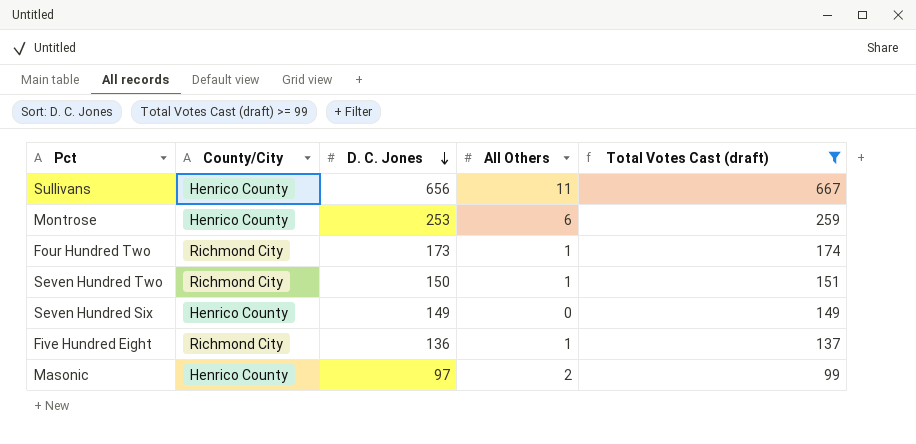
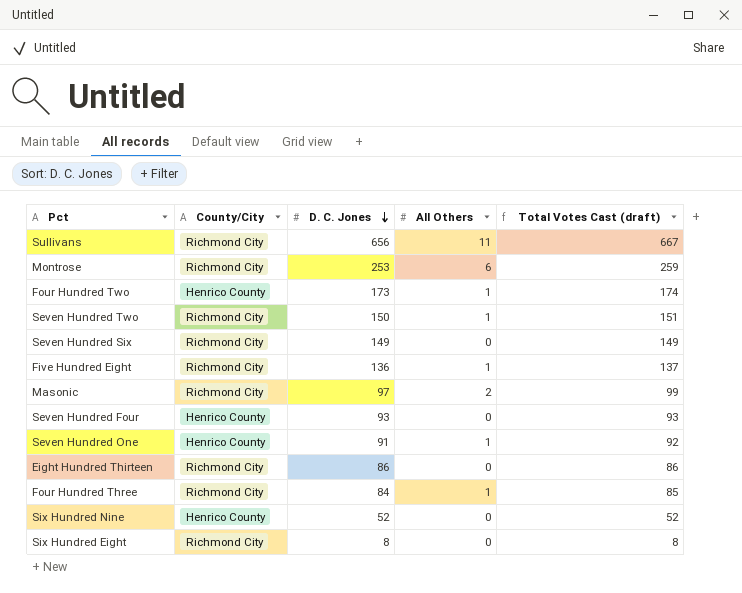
filter: Total Votes Cast (draft) >= 99 -> none
Sullivans | County/City: Henrico County -> Richmond City
Montrose | County/City: Henrico County -> Richmond City
Four Hundred Two | County/City: Richmond City -> Henrico County
Seven Hundred Six | County/City: Henrico County -> Richmond City
Masonic | County/City: Henrico County -> Richmond City

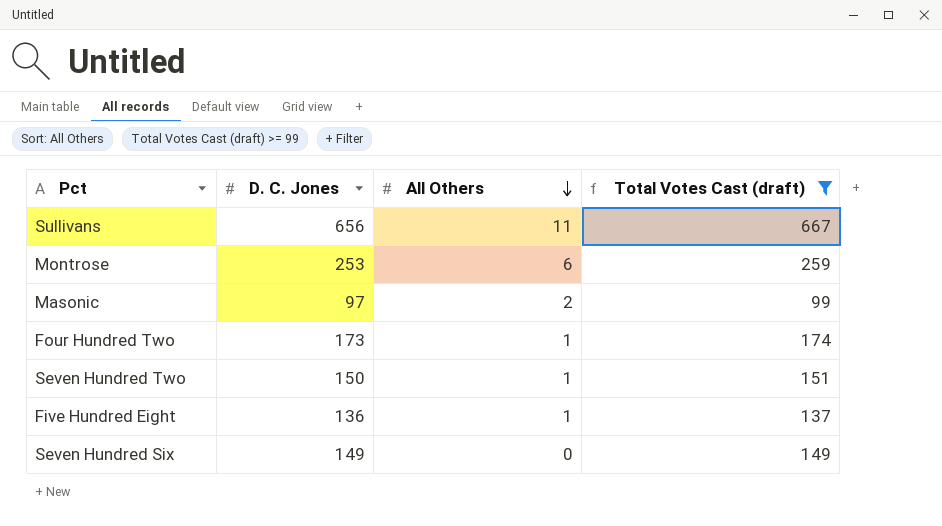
filter: none -> Total Votes Cast (draft) >= 99
row order: D. C. Jones descending -> All Others descending
column County/City | position: 2 -> none

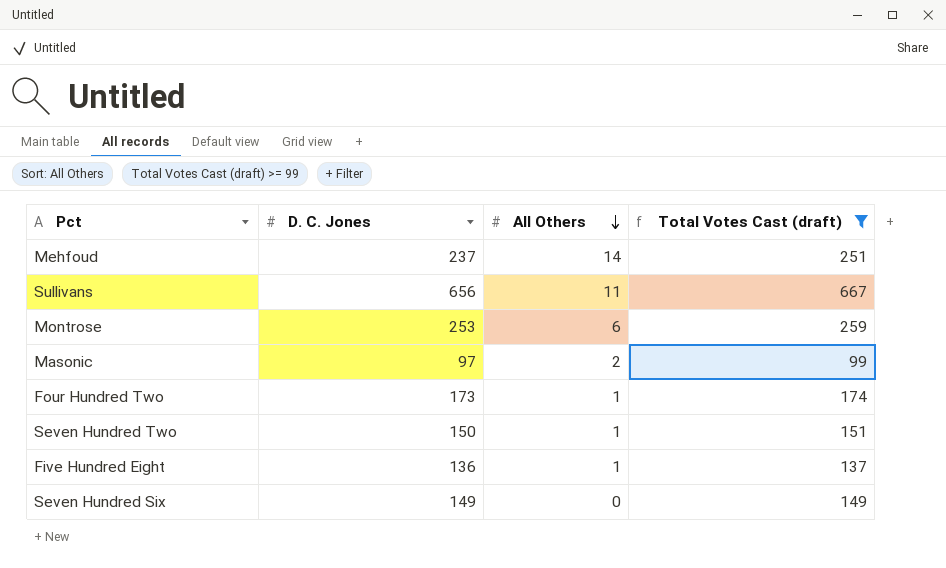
row Mehfoud: none -> 237 | 14 | 251

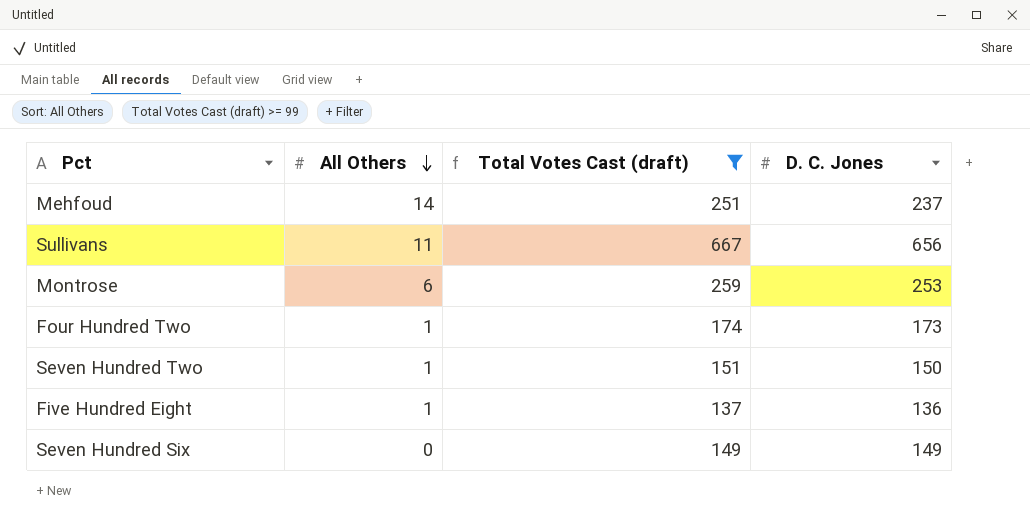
column D. C. Jones | position: 2 -> 4
row Masonic: 97 | 2 | 99 -> none

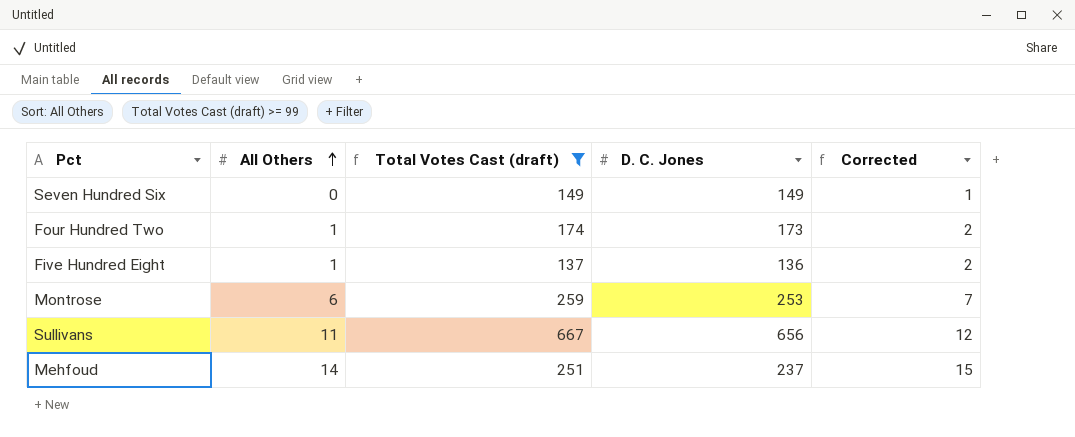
row order: All Others descending -> All Others ascending
column Corrected | formula: none -> [All Others] + 1
row Seven Hundred Two: 1 | 151 | 150 -> none

